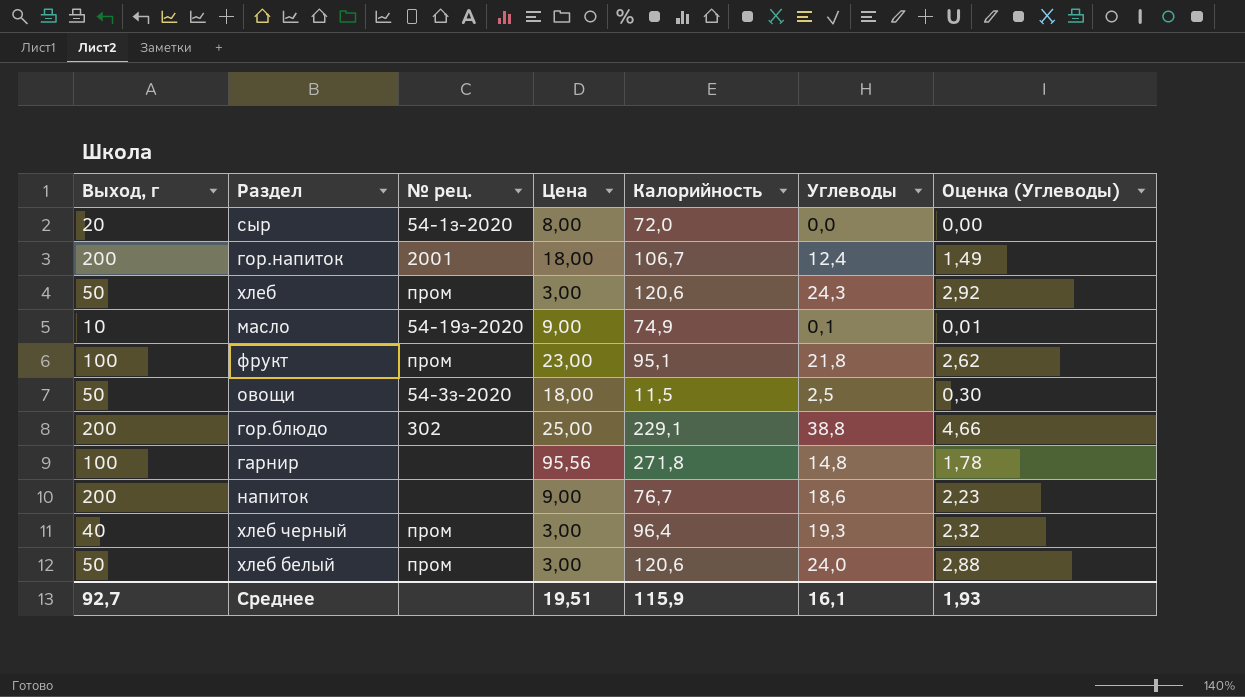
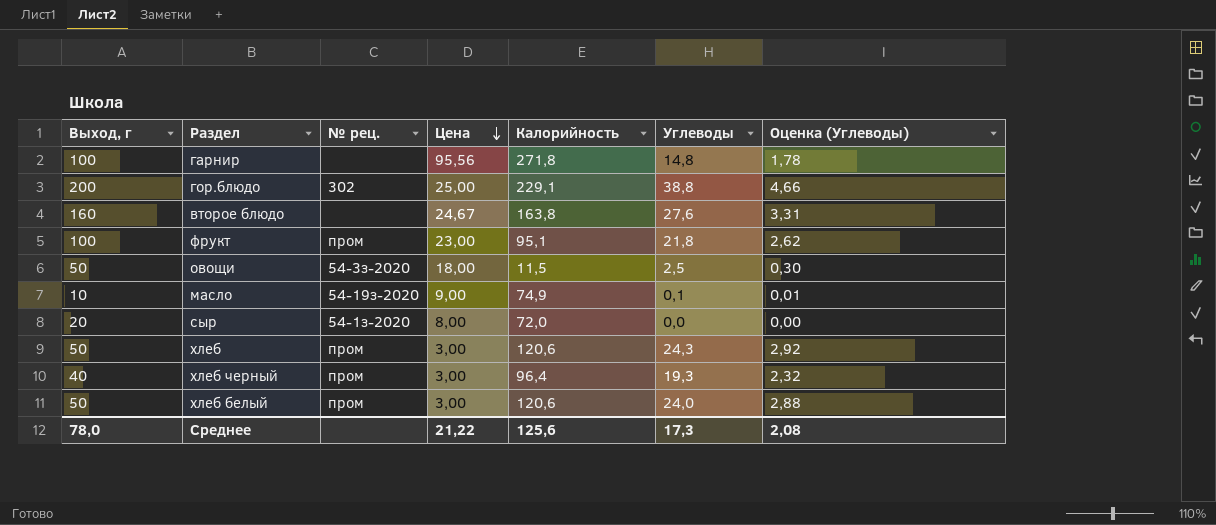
row order: none -> Цена descending
row гор.напиток: 200 | 2001 | 18,00 | 106,7 | 12,4 | 1,49 -> none
row напиток: 200 | none | 9,00 | 76,7 | 18,6 | 2,23 -> none
row второе блюдо: none -> 160 | none | 24,67 | 163,8 | 27,6 | 3,31
Среднее | Выход, г: 92,7 -> 78,0
Среднее | Цена: 19,51 -> 21,22
Среднее | Калорийность: 115,9 -> 125,6
Среднее | Углеводы: 16,1 -> 17,3
Среднее | Оценка (Углеводы): 1,93 -> 2,08

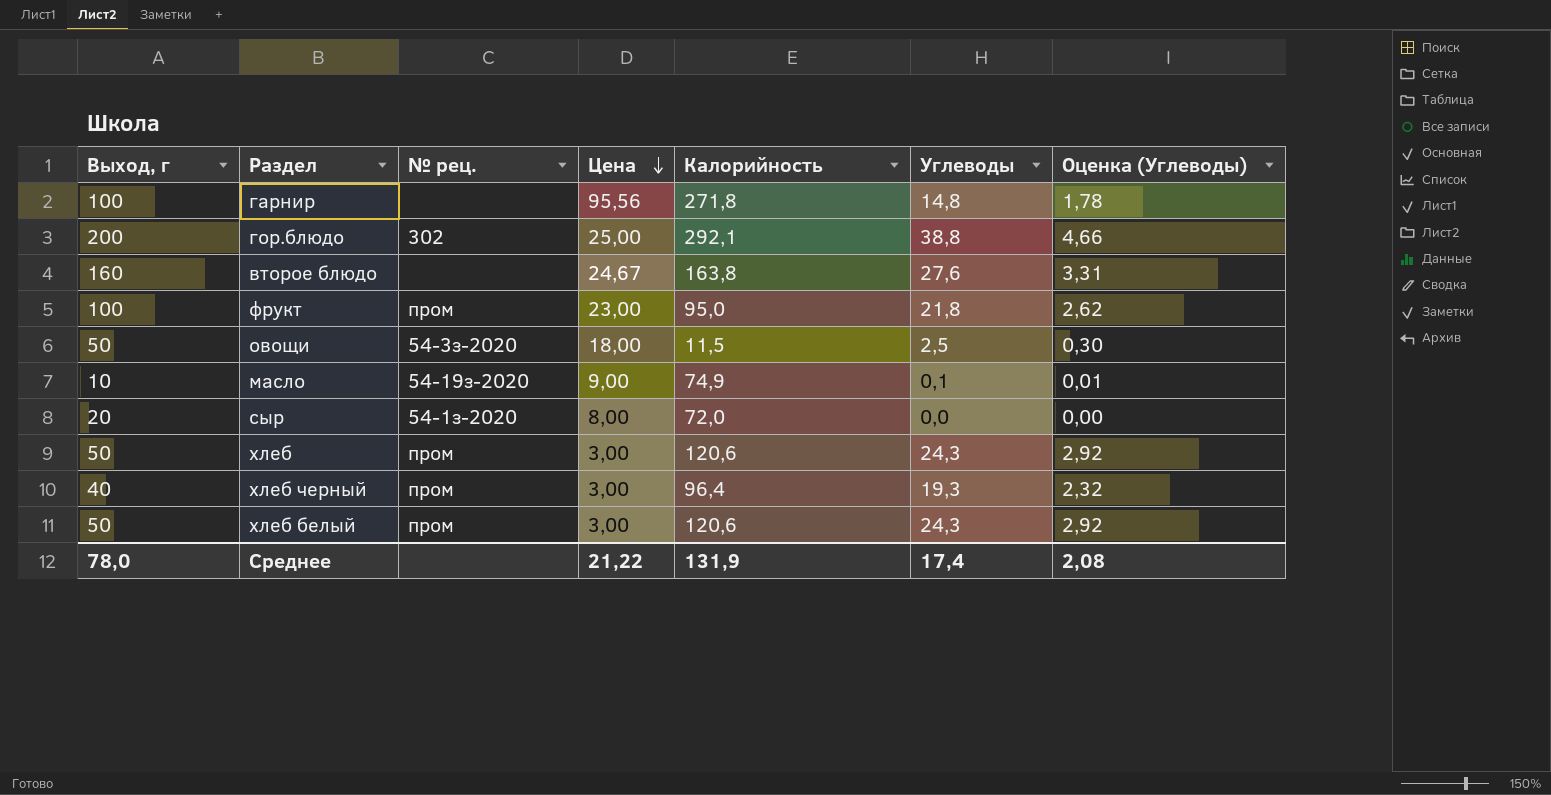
гор.блюдо | Калорийность: 229,1 -> 292,1
фрукт | Калорийность: 95,1 -> 95,0
хлеб белый | Углеводы: 24,0 -> 24,3
хлеб белый | Оценка (Углеводы): 2,88 -> 2,92
Среднее | Калорийность: 125,6 -> 131,9
Среднее | Углеводы: 17,3 -> 17,4

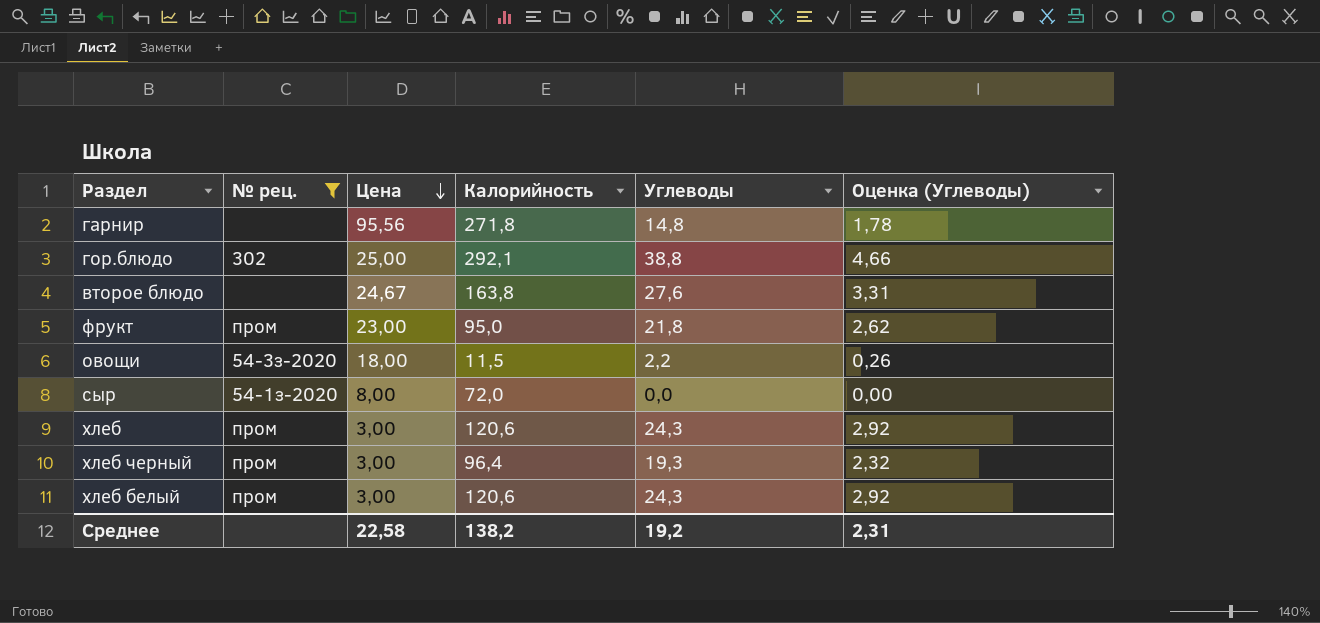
filter: none -> № рец. != 54-19з-2020
column Выход, г | position: 1 -> none
овощи | Углеводы: 2,5 -> 2,2
овощи | Оценка (Углеводы): 0,30 -> 0,26
Среднее | Цена: 21,22 -> 22,58
Среднее | Калорийность: 131,9 -> 138,2
Среднее | Углеводы: 17,4 -> 19,2
Среднее | Оценка (Углеводы): 2,08 -> 2,31

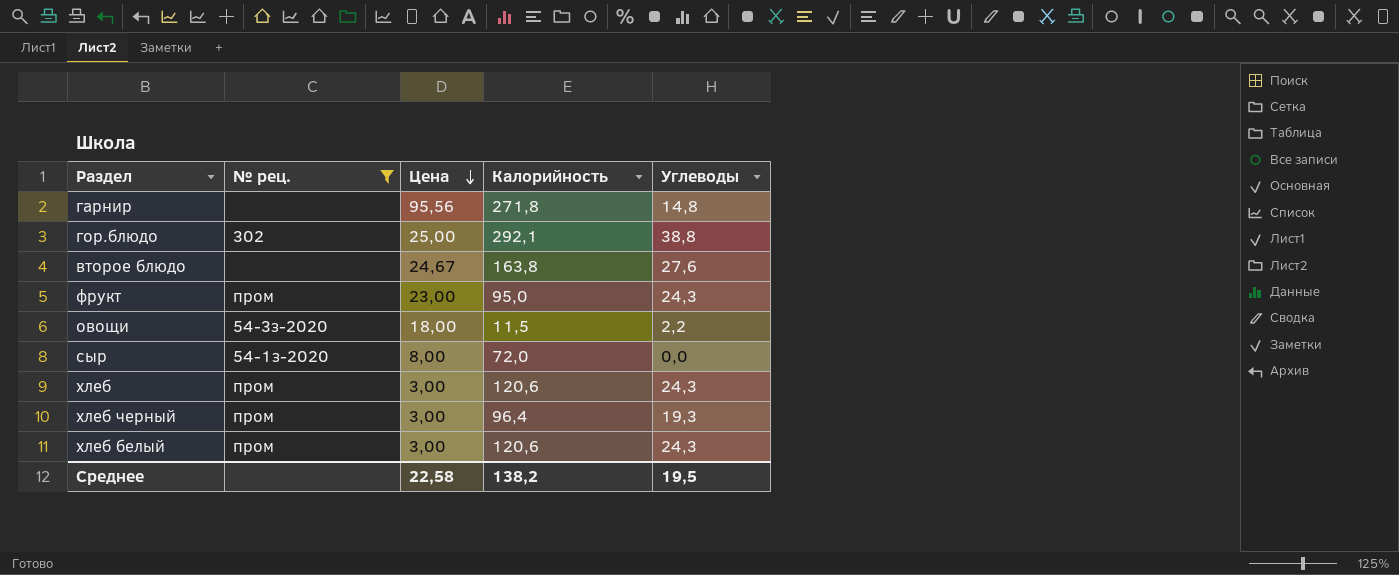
column Оценка (Углеводы) | formula: [Углеводы] * 0,12 -> none
фрукт | Углеводы: 21,8 -> 24,3
Среднее | Углеводы: 19,2 -> 19,5

